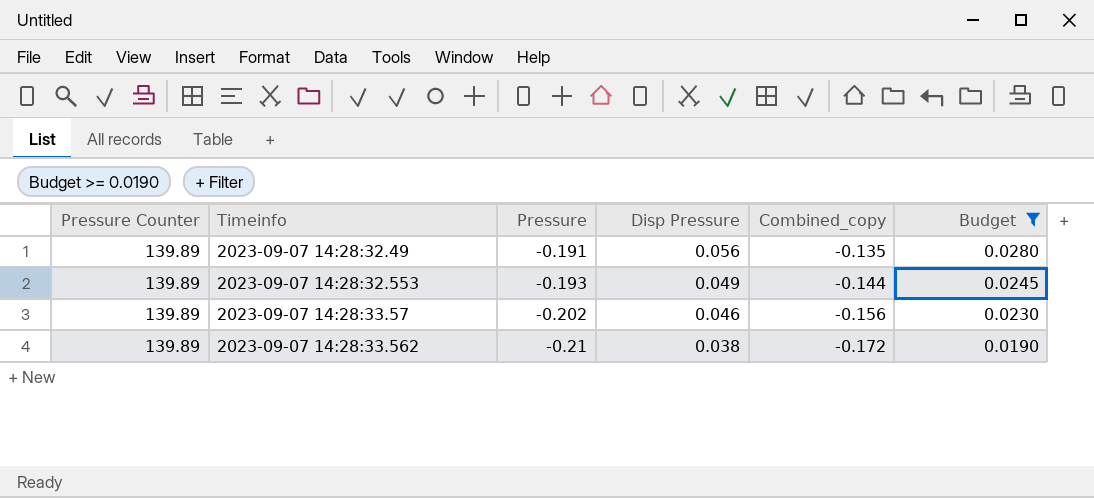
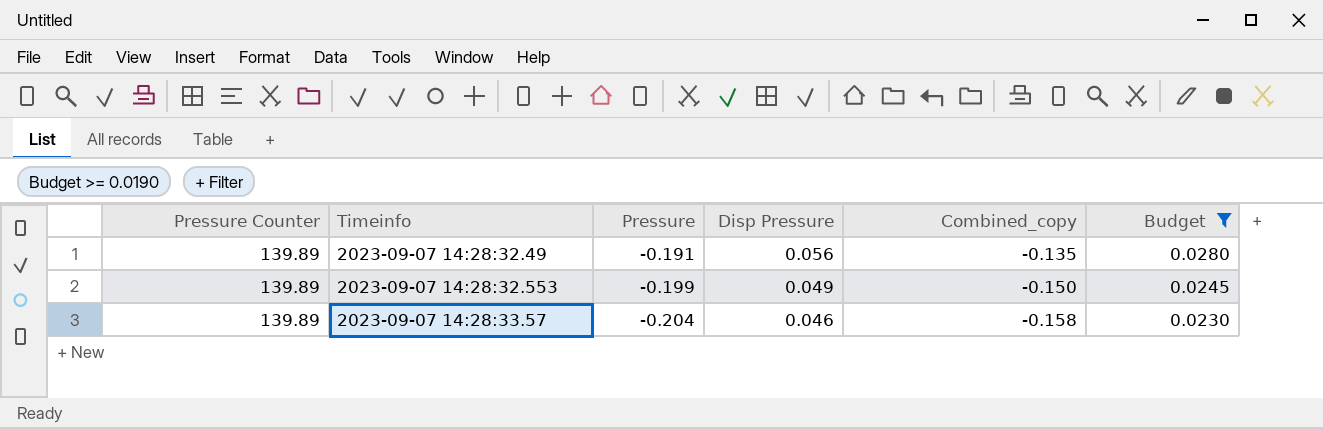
row 2023-09-07 14:28:33.562: 139.89 | -0.21 | 0.038 | -0.172 | 0.0190 -> none
2023-09-07 14:28:32.553 | Pressure: -0.193 -> -0.199
2023-09-07 14:28:32.553 | Combined_copy: -0.144 -> -0.150
2023-09-07 14:28:33.57 | Pressure: -0.202 -> -0.204
2023-09-07 14:28:33.57 | Combined_copy: -0.156 -> -0.158

